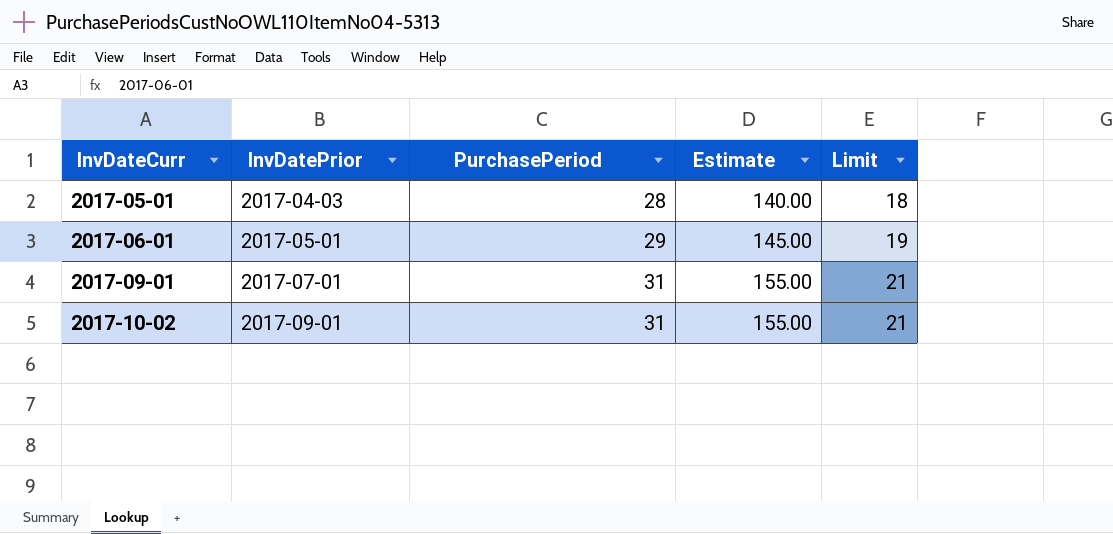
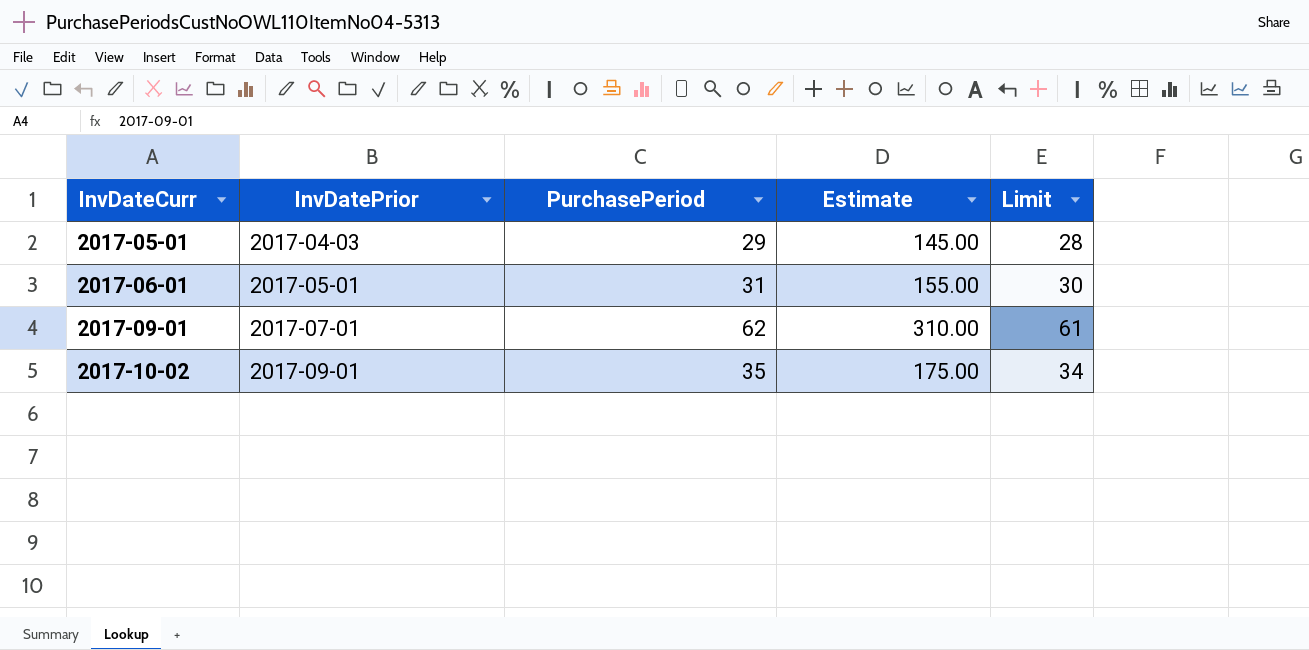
column Limit | formula: [PurchasePeriod] - 10 -> [PurchasePeriod] - 1
2017-05-01 | PurchasePeriod: 28 -> 29
2017-05-01 | Estimate: 140.00 -> 145.00
2017-06-01 | PurchasePeriod: 29 -> 31
2017-06-01 | Estimate: 145.00 -> 155.00
2017-09-01 | PurchasePeriod: 31 -> 62
2017-09-01 | Estimate: 155.00 -> 310.00
2017-10-02 | PurchasePeriod: 31 -> 35
2017-10-02 | Estimate: 155.00 -> 175.00

